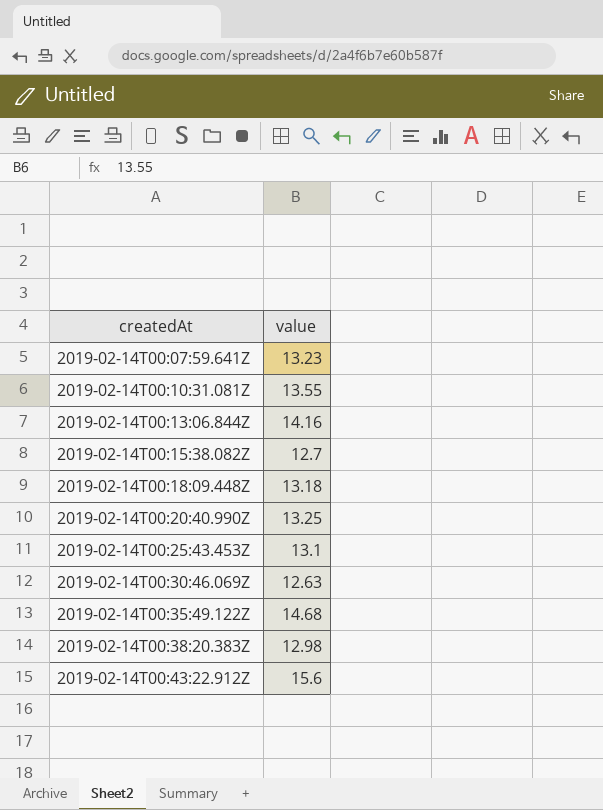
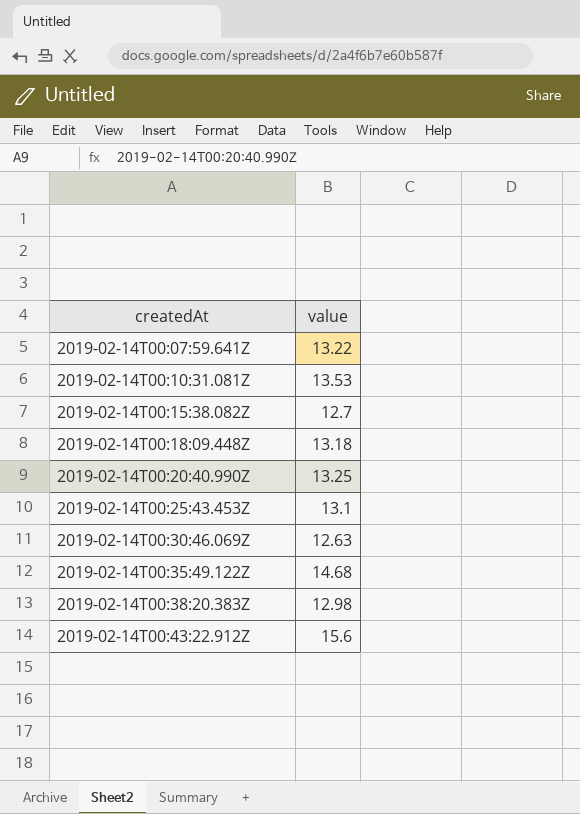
row 2019-02-14T00:13:06.844Z: 14.16 -> none
2019-02-14T00:07:59.641Z | value: 13.23 -> 13.22
2019-02-14T00:10:31.081Z | value: 13.55 -> 13.53

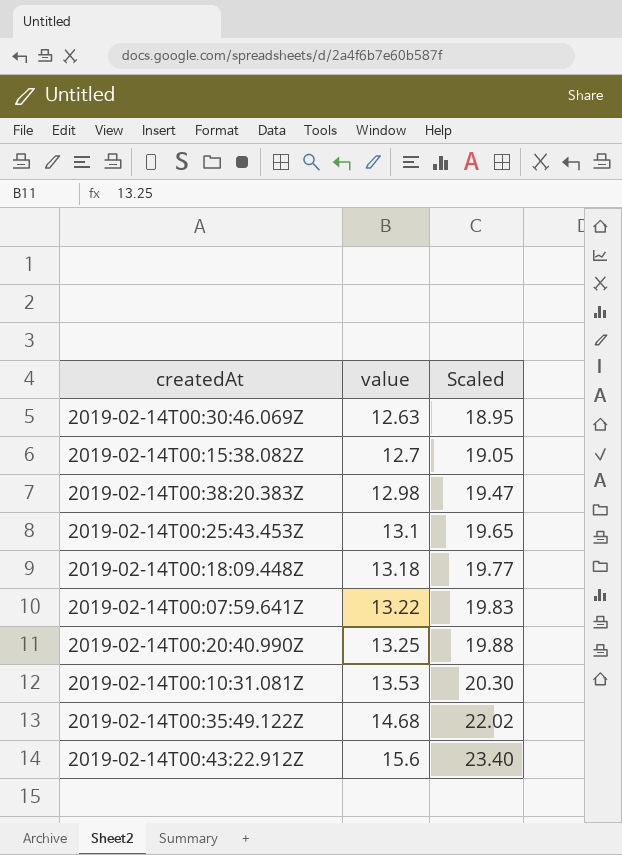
row order: createdAt ascending -> value ascending
column Scaled | formula: none -> [value] * 1.5

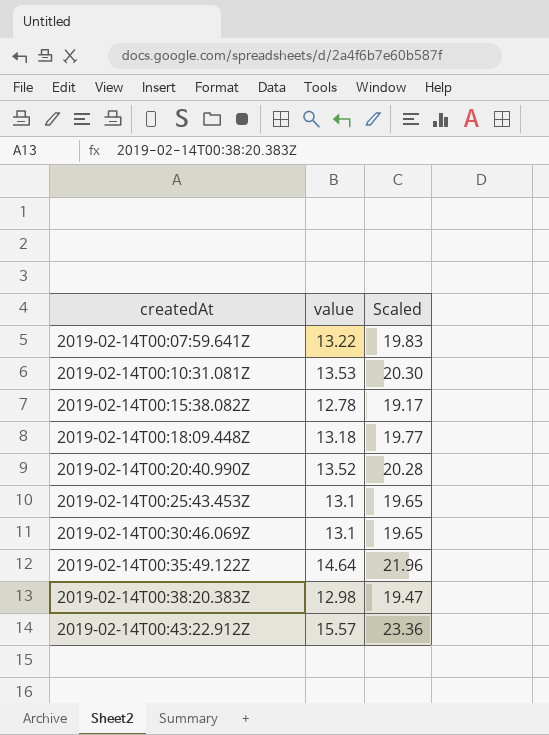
row order: value ascending -> createdAt ascending
2019-02-14T00:15:38.082Z | value: 12.7 -> 12.78
2019-02-14T00:15:38.082Z | Scaled: 19.05 -> 19.17
2019-02-14T00:20:40.990Z | value: 13.25 -> 13.52
2019-02-14T00:20:40.990Z | Scaled: 19.88 -> 20.28
2019-02-14T00:30:46.069Z | value: 12.63 -> 13.1
2019-02-14T00:30:46.069Z | Scaled: 18.95 -> 19.65
2019-02-14T00:35:49.122Z | value: 14.68 -> 14.64
2019-02-14T00:35:49.122Z | Scaled: 22.02 -> 21.96
2019-02-14T00:43:22.912Z | value: 15.6 -> 15.57
2019-02-14T00:43:22.912Z | Scaled: 23.40 -> 23.36

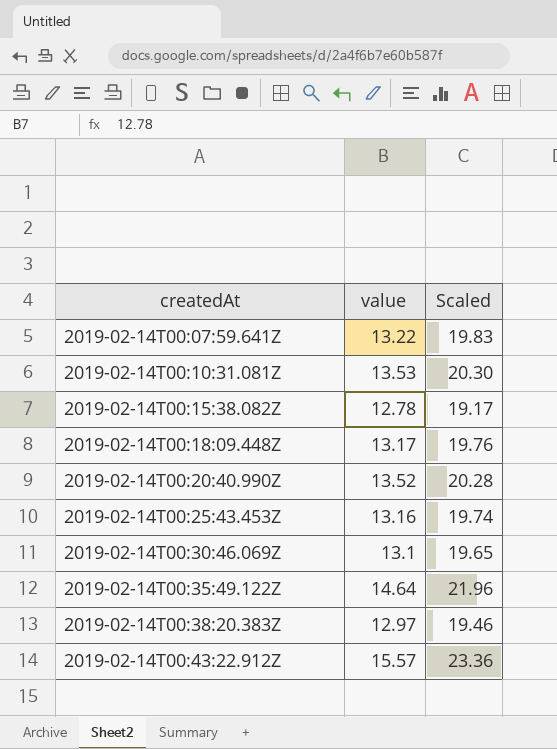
2019-02-14T00:18:09.448Z | value: 13.18 -> 13.17
2019-02-14T00:18:09.448Z | Scaled: 19.77 -> 19.76
2019-02-14T00:25:43.453Z | value: 13.1 -> 13.16
2019-02-14T00:25:43.453Z | Scaled: 19.65 -> 19.74
2019-02-14T00:38:20.383Z | value: 12.98 -> 12.97
2019-02-14T00:38:20.383Z | Scaled: 19.47 -> 19.46

